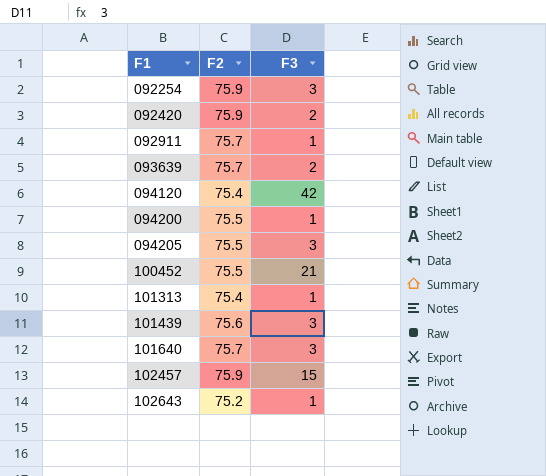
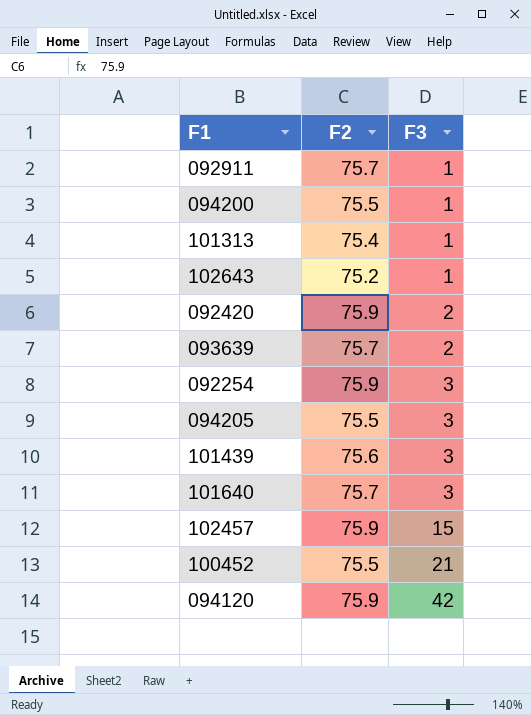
row order: F1 ascending -> F3 ascending
094120 | F2: 75.4 -> 75.9

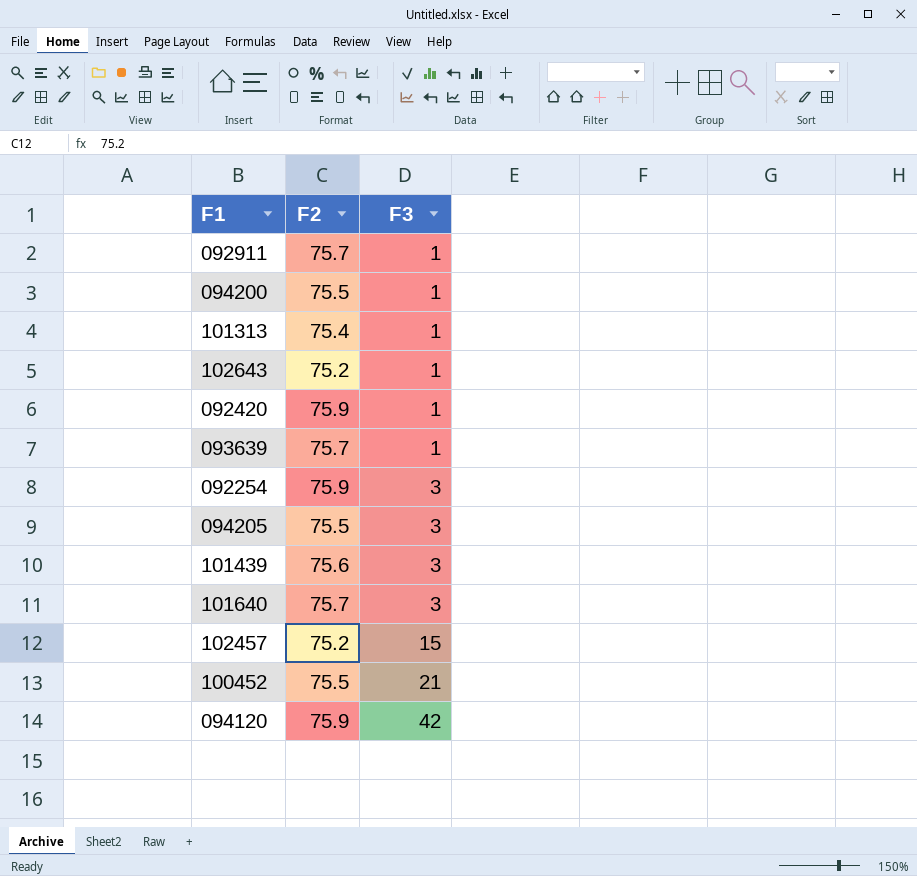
092420 | F3: 2 -> 1
093639 | F3: 2 -> 1
102457 | F2: 75.9 -> 75.2

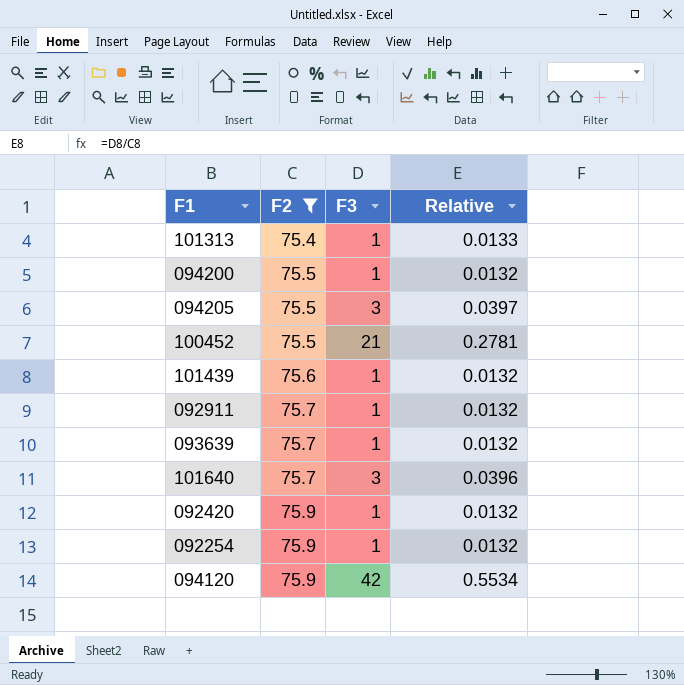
filter: none -> F2 != 75.2
row order: F3 ascending -> F2 ascending
column Relative | formula: none -> [F3] / [F2]
101439 | F3: 3 -> 1
092254 | F3: 3 -> 1

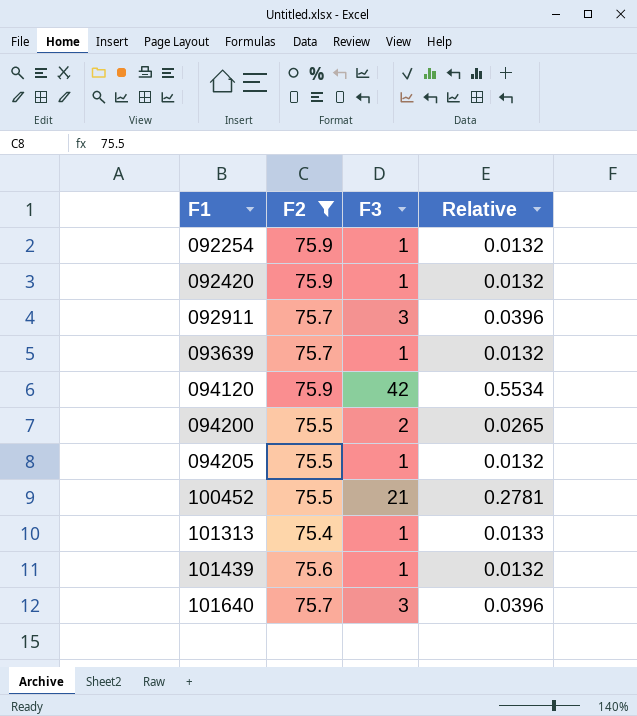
row order: F2 ascending -> F1 ascending
092911 | F3: 1 -> 3
092911 | Relative: 0.0132 -> 0.0396
094200 | F3: 1 -> 2
094200 | Relative: 0.0132 -> 0.0265
094205 | F3: 3 -> 1
094205 | Relative: 0.0397 -> 0.0132

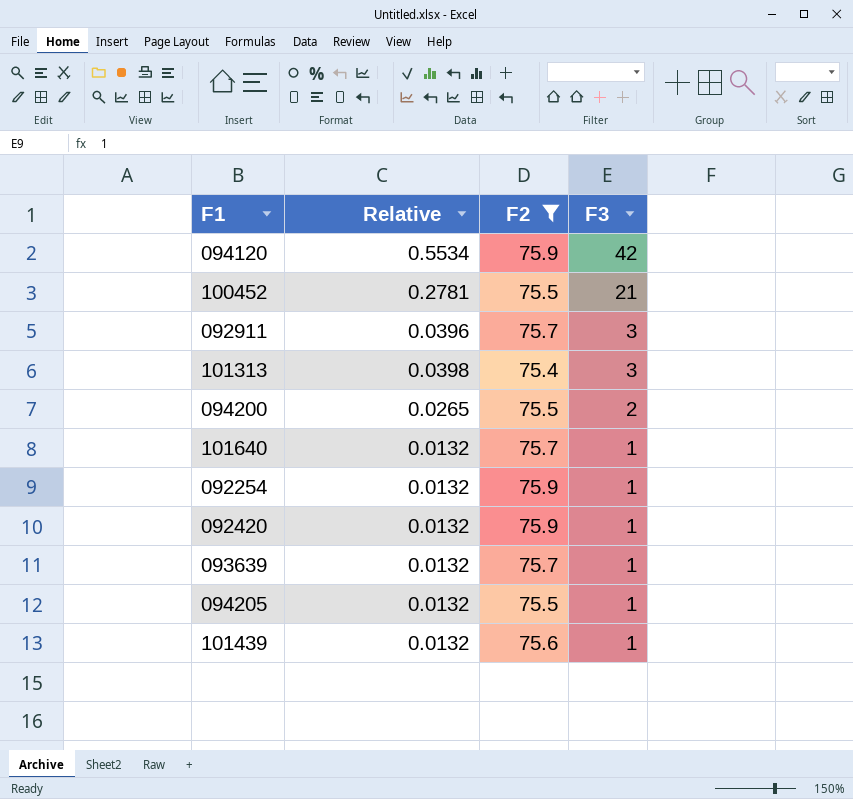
row order: F1 ascending -> F3 descending
column Relative | position: 4 -> 2
101313 | Relative: 0.0133 -> 0.0398
101313 | F3: 1 -> 3
101640 | Relative: 0.0396 -> 0.0132
101640 | F3: 3 -> 1

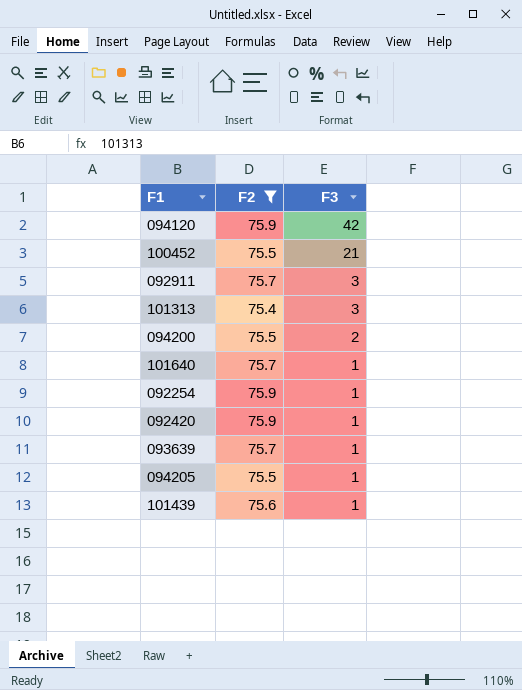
column Relative | formula: [F3] / [F2] -> none

